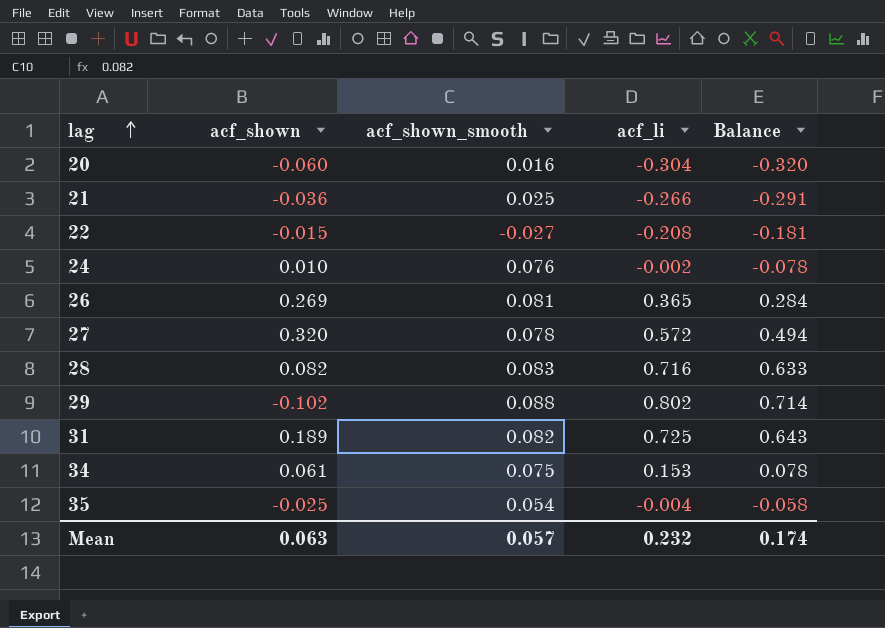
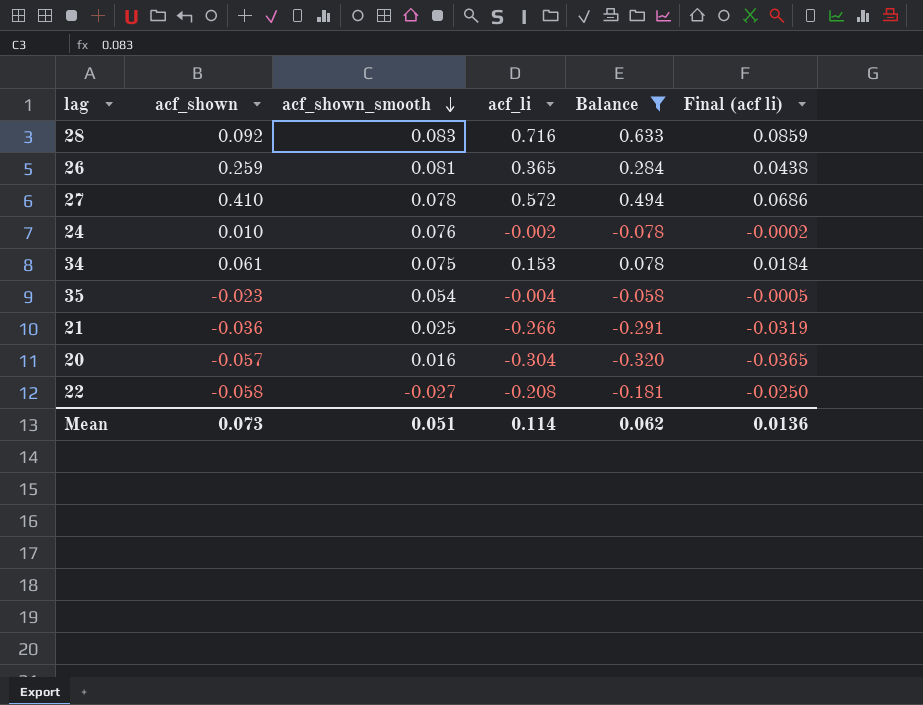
filter: none -> Balance <= 0.633
row order: lag ascending -> acf_shown_smooth descending
column Final (acf li) | formula: none -> [acf_li] * 0.12
28 | acf_shown: 0.082 -> 0.092
26 | acf_shown: 0.269 -> 0.259
27 | acf_shown: 0.320 -> 0.410
35 | acf_shown: -0.025 -> -0.023
20 | acf_shown: -0.060 -> -0.057
22 | acf_shown: -0.015 -> -0.058
Mean | acf_shown: 0.063 -> 0.073
Mean | acf_shown_smooth: 0.057 -> 0.051
Mean | acf_li: 0.232 -> 0.114
Mean | Balance: 0.174 -> 0.062

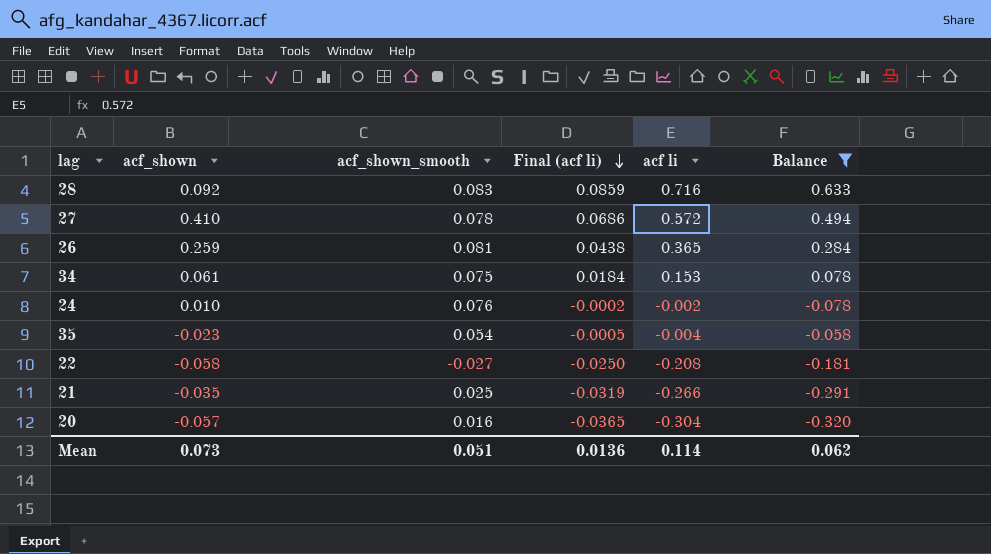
row order: acf_shown_smooth descending -> Final (acf li) descending
column Final (acf li) | position: 6 -> 4
column name: acf_li -> acf li
21 | acf_shown: -0.036 -> -0.035

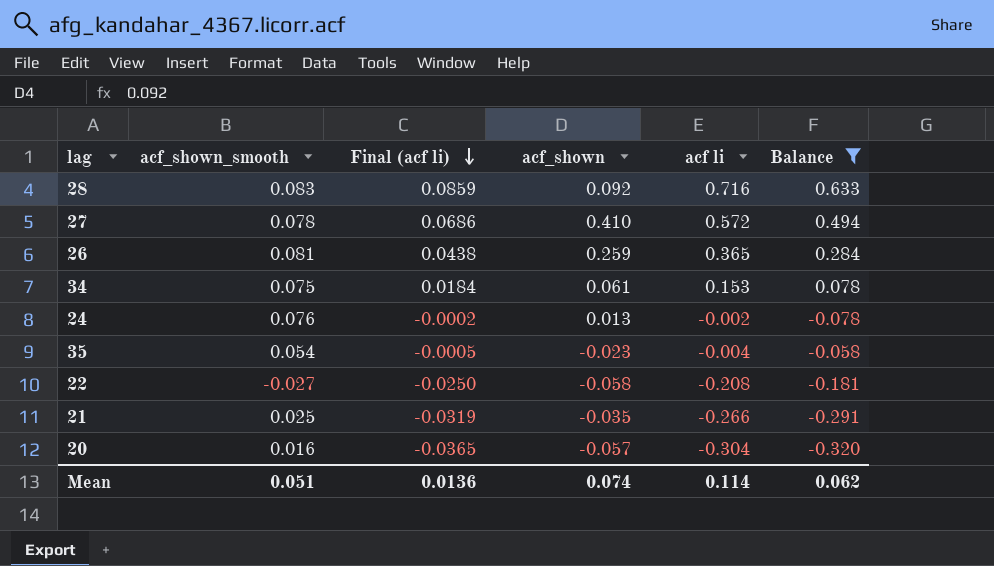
column acf_shown | position: 2 -> 4
24 | acf_shown: 0.010 -> 0.013
Mean | acf_shown: 0.073 -> 0.074

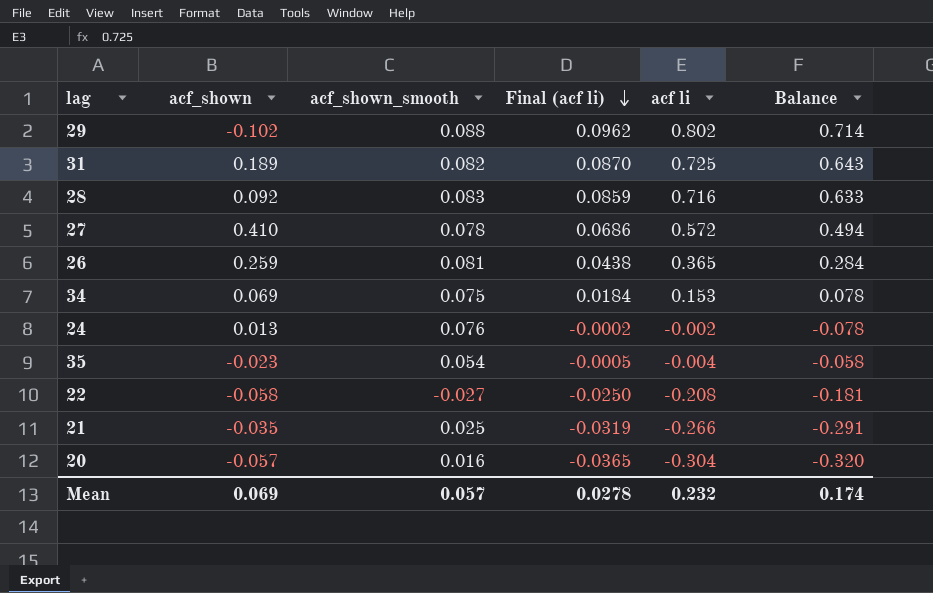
filter: Balance <= 0.633 -> none
column acf_shown | position: 4 -> 2
34 | acf_shown: 0.061 -> 0.069
Mean | acf_shown: 0.074 -> 0.069
Mean | acf_shown_smooth: 0.051 -> 0.057
Mean | Final (acf li): 0.0136 -> 0.0278
Mean | acf li: 0.114 -> 0.232
Mean | Balance: 0.062 -> 0.174

